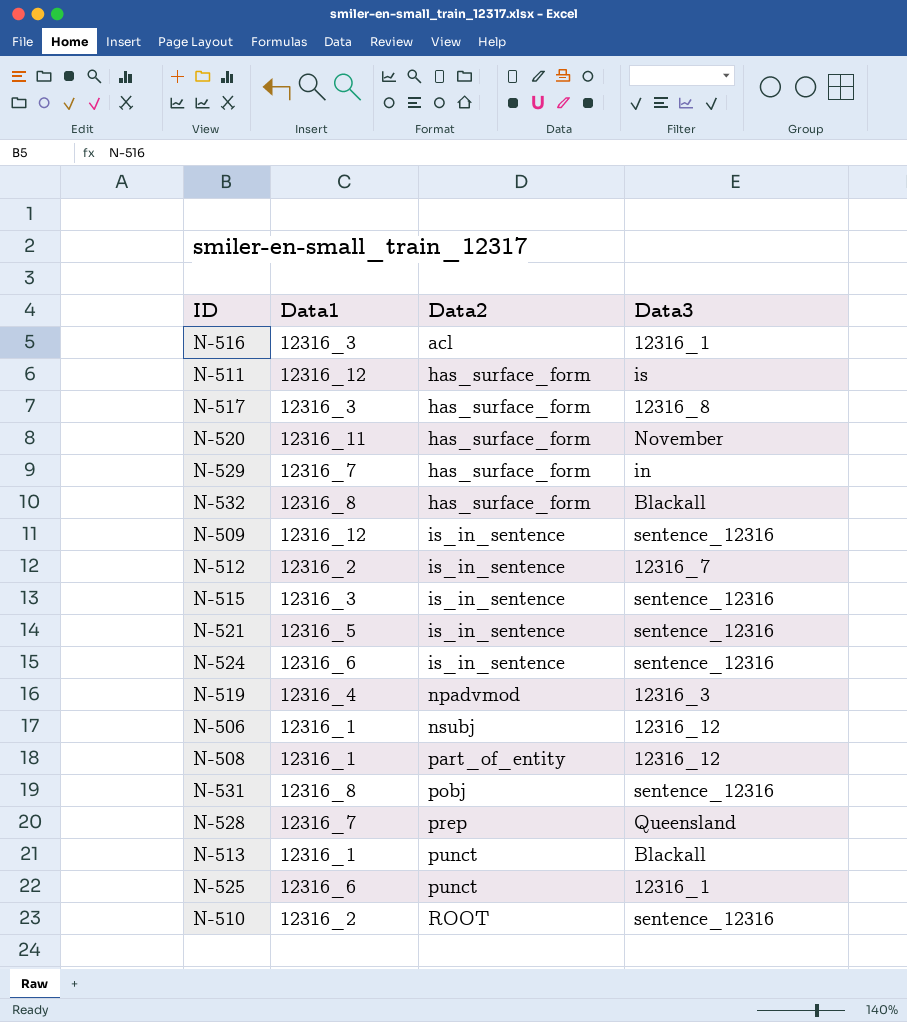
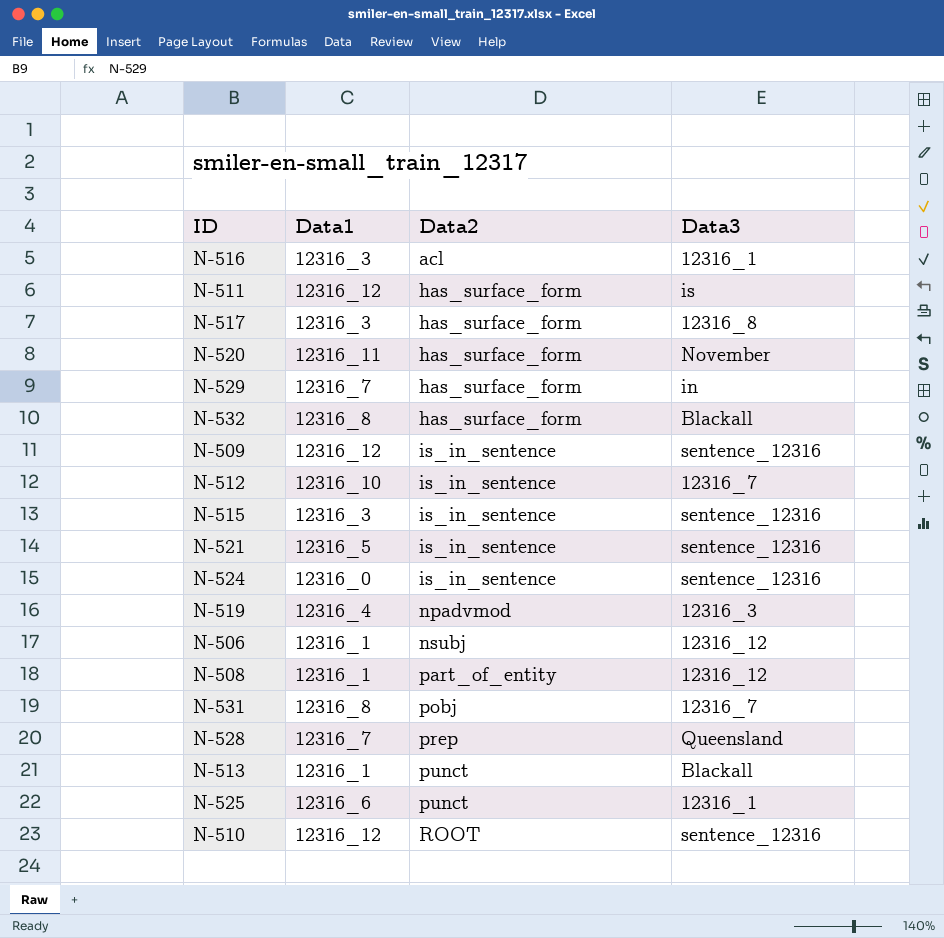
N-512 | Data1: 12316_2 -> 12316_10
N-524 | Data1: 12316_6 -> 12316_0
N-531 | Data3: sentence_12316 -> 12316_7
N-510 | Data1: 12316_2 -> 12316_12

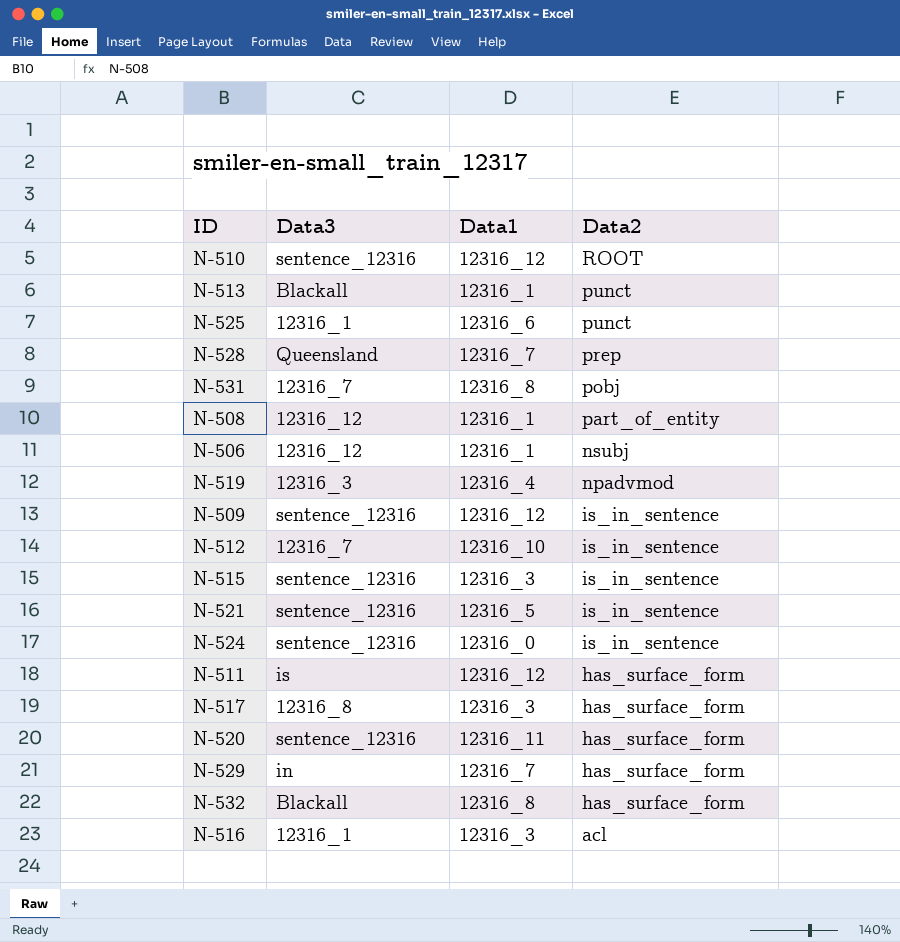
row order: Data2 ascending -> Data2 descending
column Data3 | position: 4 -> 2
N-520 | Data3: November -> sentence_12316

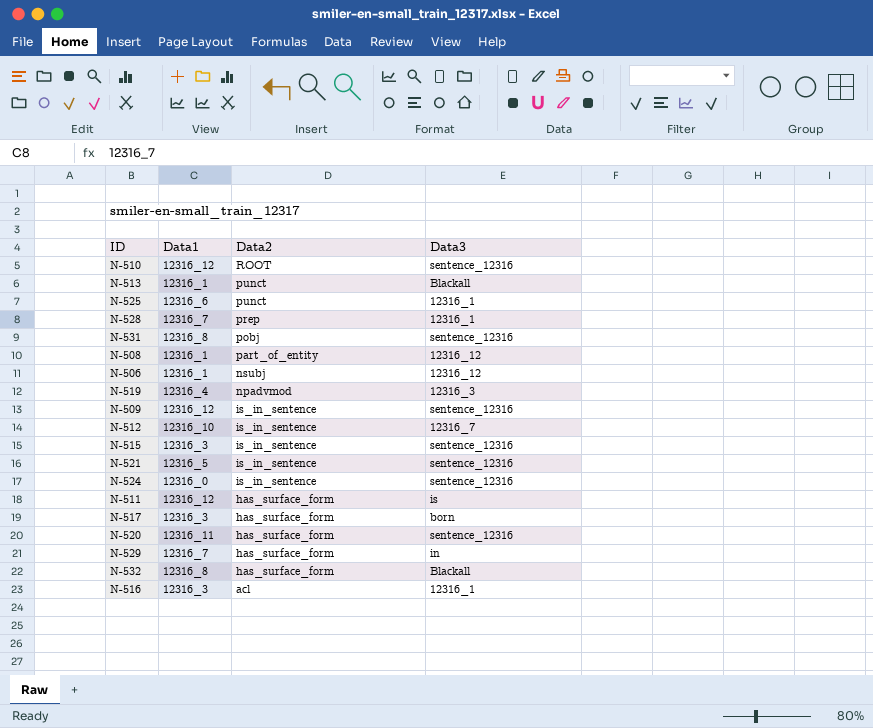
column Data3 | position: 2 -> 4
N-528 | Data3: Queensland -> 12316_1
N-531 | Data3: 12316_7 -> sentence_12316
N-517 | Data3: 12316_8 -> born

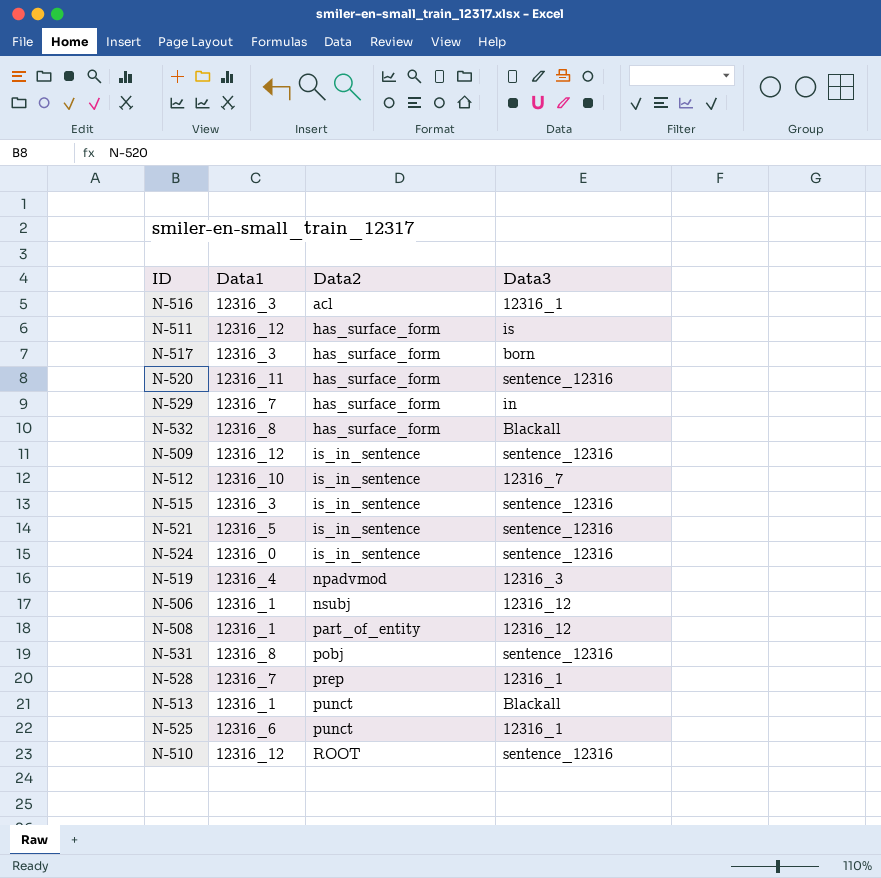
row order: Data2 descending -> Data2 ascending

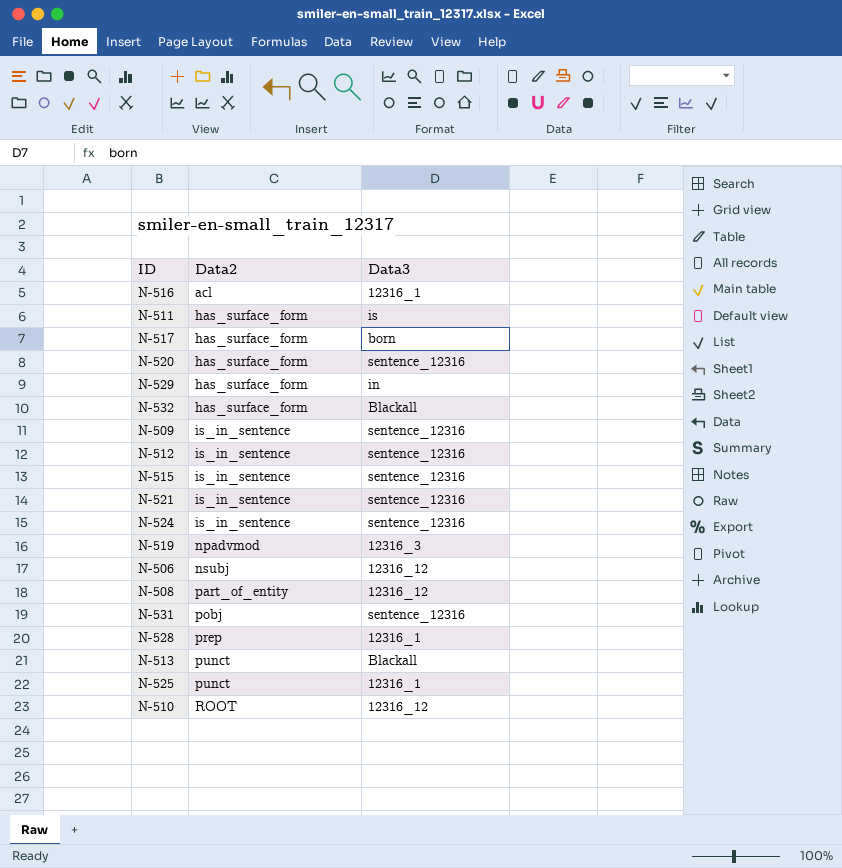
column Data1 | position: 2 -> none
N-512 | Data3: 12316_7 -> sentence_12316
N-510 | Data3: sentence_12316 -> 12316_12

